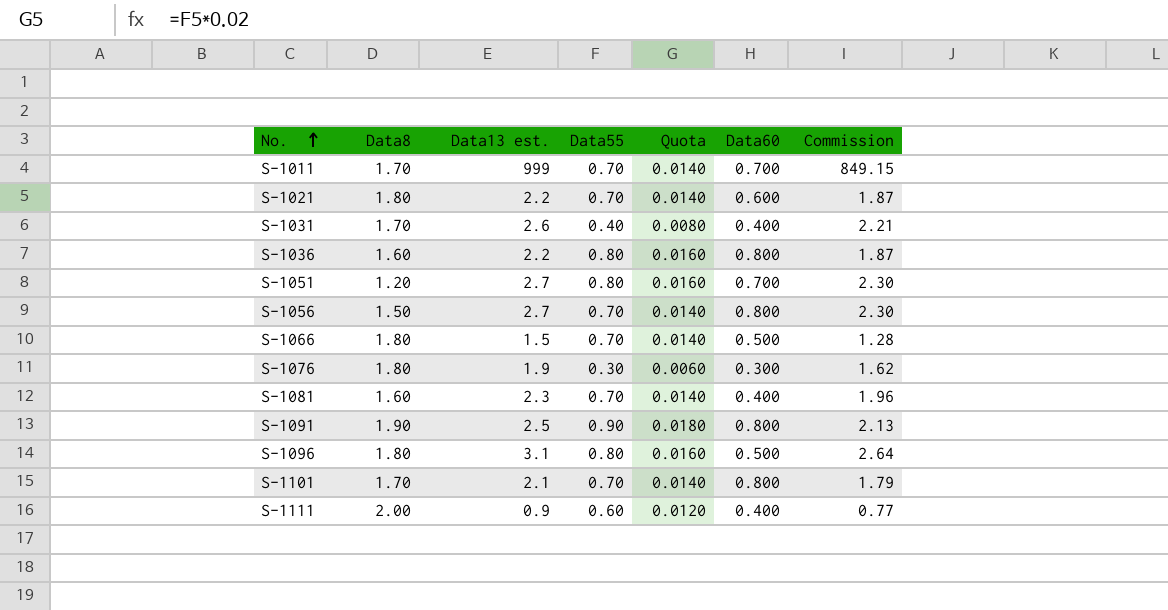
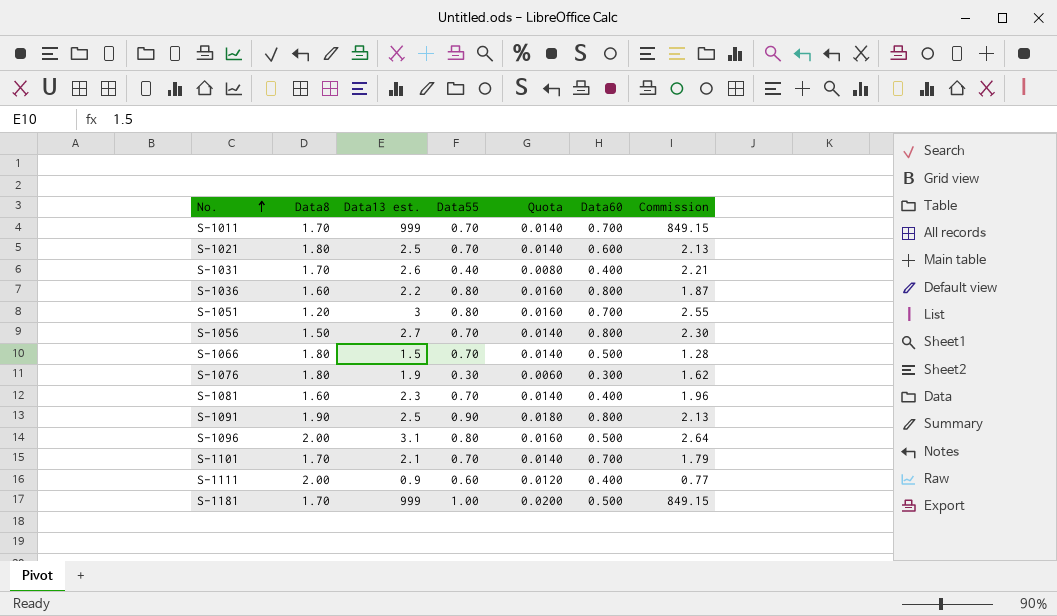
S-1021 | Data13 est.: 2.2 -> 2.5
S-1021 | Commission: 1.87 -> 2.13
S-1051 | Data13 est.: 2.7 -> 3
S-1051 | Commission: 2.30 -> 2.55
S-1096 | Data8: 1.80 -> 2.00
S-1101 | Data60: 0.800 -> 0.700
row S-1181: none -> 1.70 | 999 | 1.00 | 0.0200 | 0.500 | 849.15

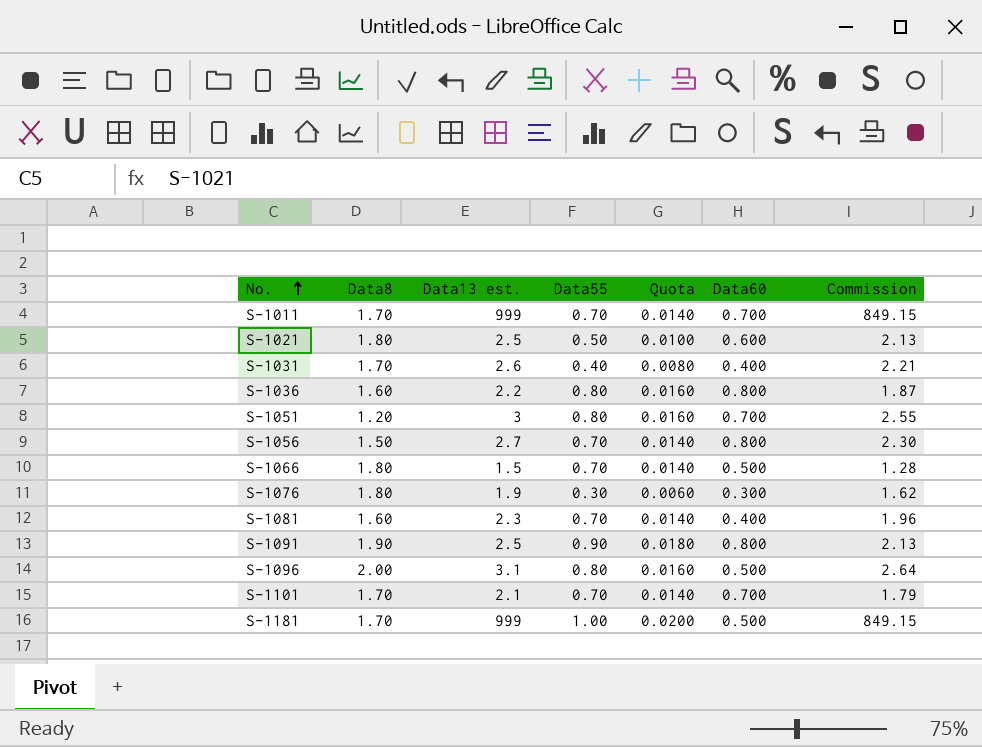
row S-1111: 2.00 | 0.9 | 0.60 | 0.0120 | 0.400 | 0.77 -> none
S-1021 | Data55: 0.70 -> 0.50
S-1021 | Quota: 0.0140 -> 0.0100

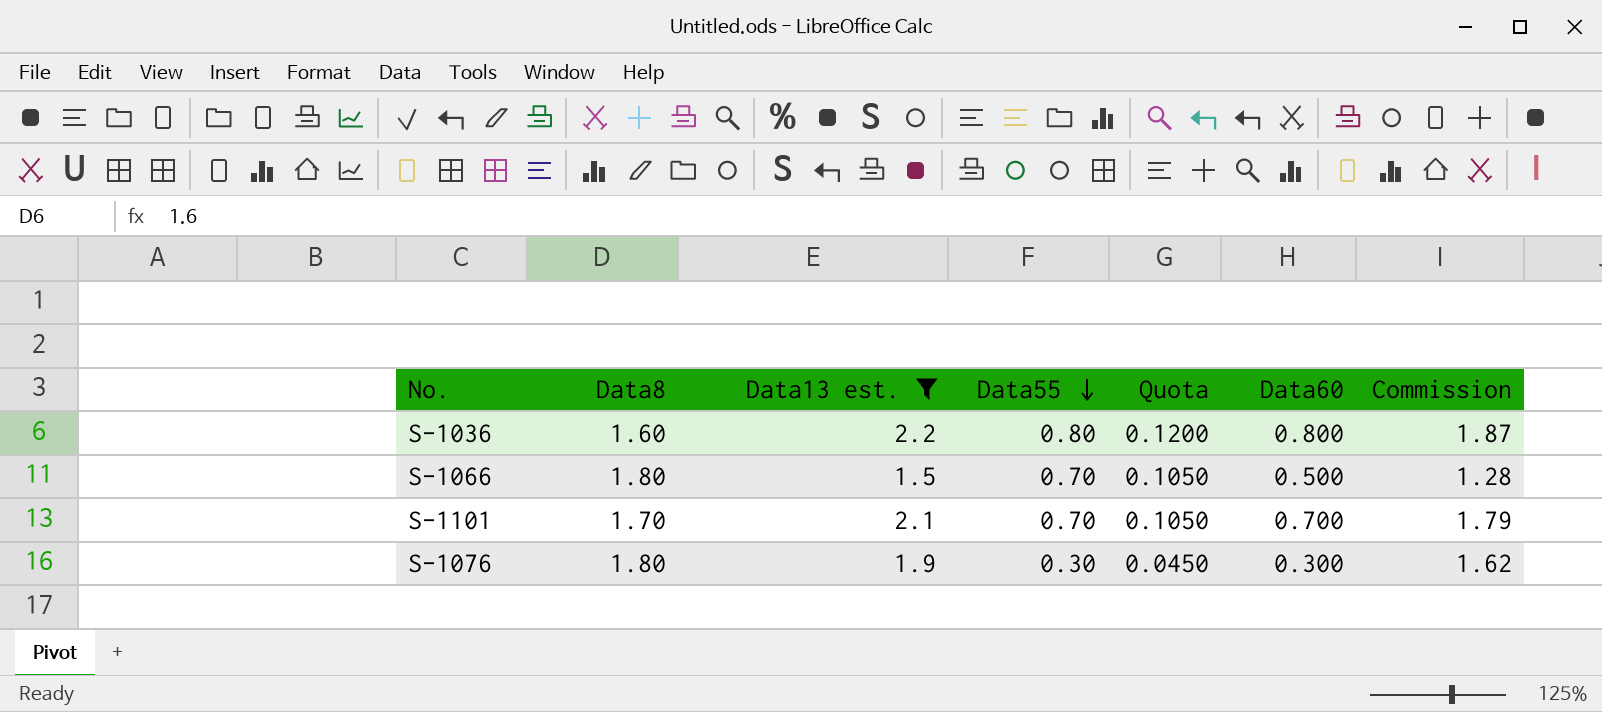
filter: none -> Data13 est. <= 2.2
row order: No. ascending -> Data55 descending
column Quota | formula: [Data55] * 0.02 -> [Data55] * 0.15

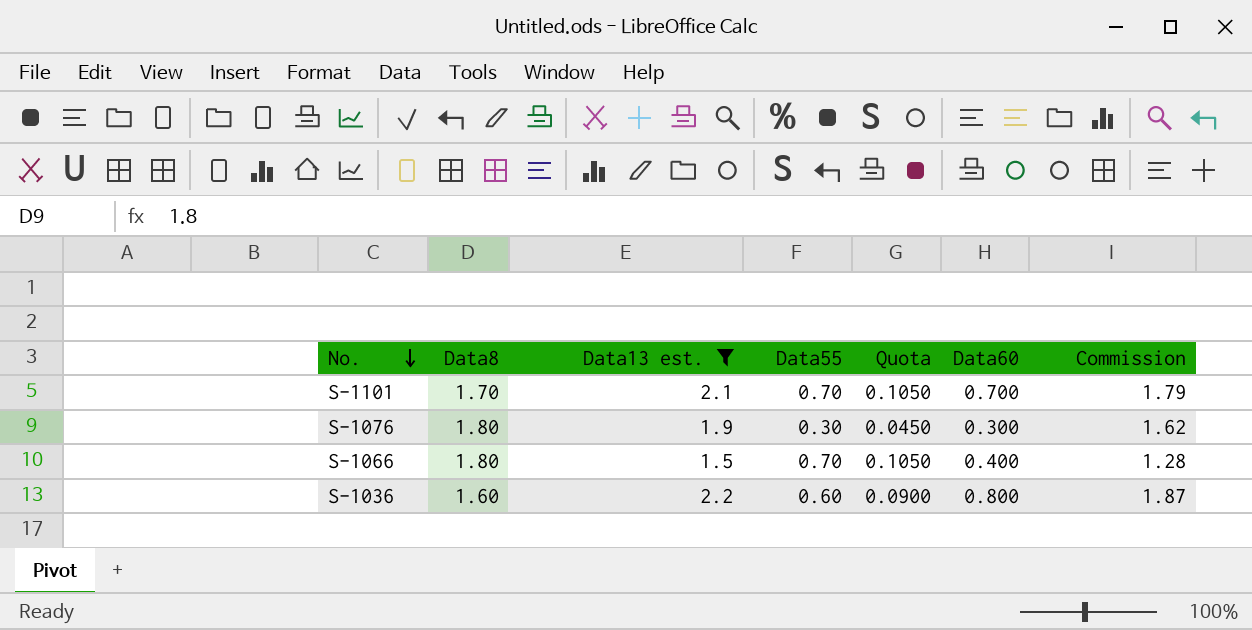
row order: Data55 descending -> No. descending
S-1066 | Data60: 0.500 -> 0.400
S-1036 | Data55: 0.80 -> 0.60
S-1036 | Quota: 0.1200 -> 0.0900

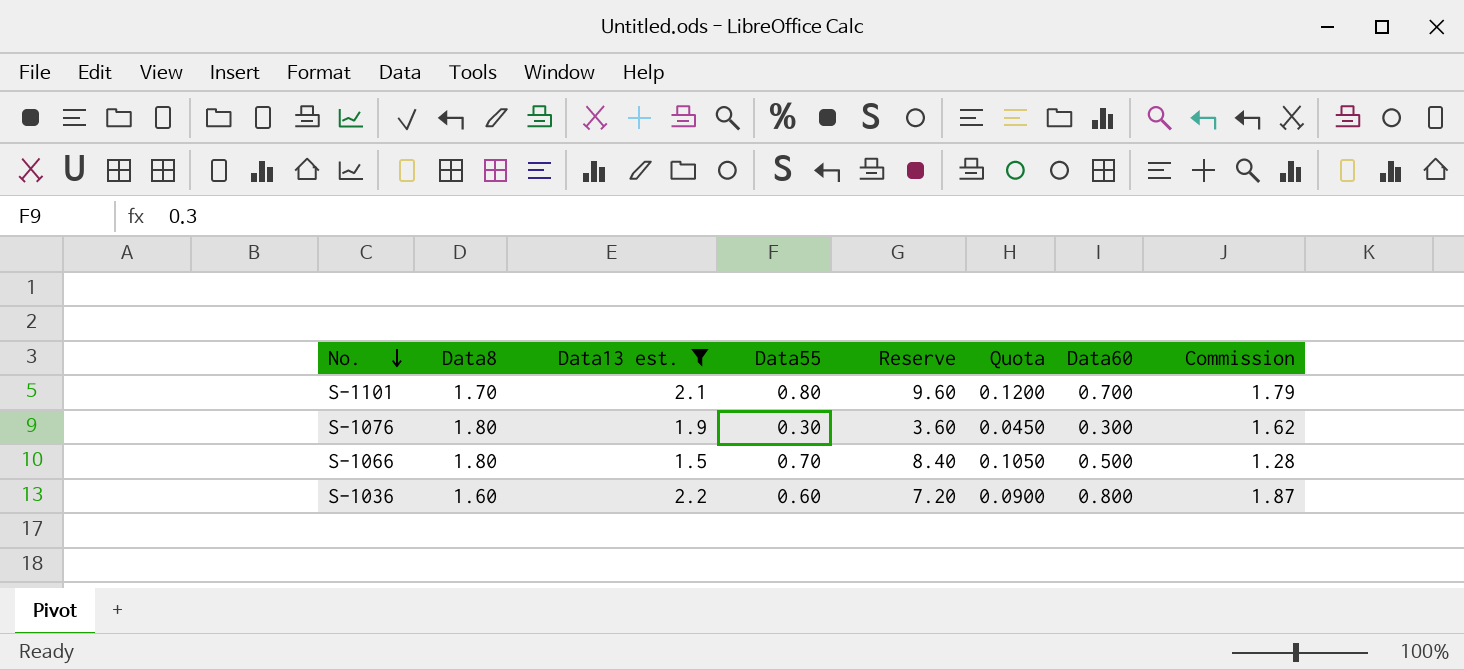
column Reserve | formula: none -> [Data55] * 12
S-1101 | Data55: 0.70 -> 0.80
S-1101 | Quota: 0.1050 -> 0.1200
S-1066 | Data60: 0.400 -> 0.500

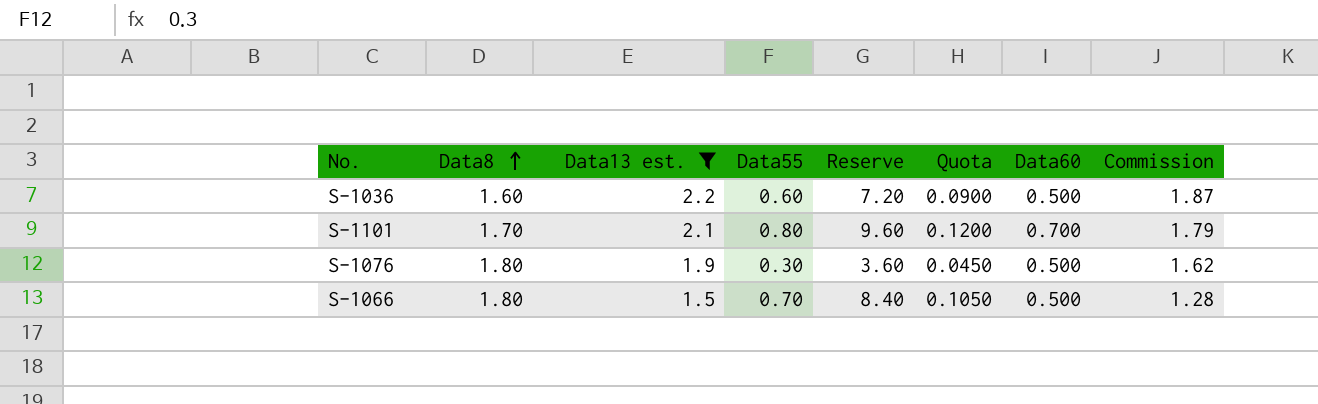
row order: No. descending -> Data8 ascending
S-1036 | Data60: 0.800 -> 0.500
S-1076 | Data60: 0.300 -> 0.500

